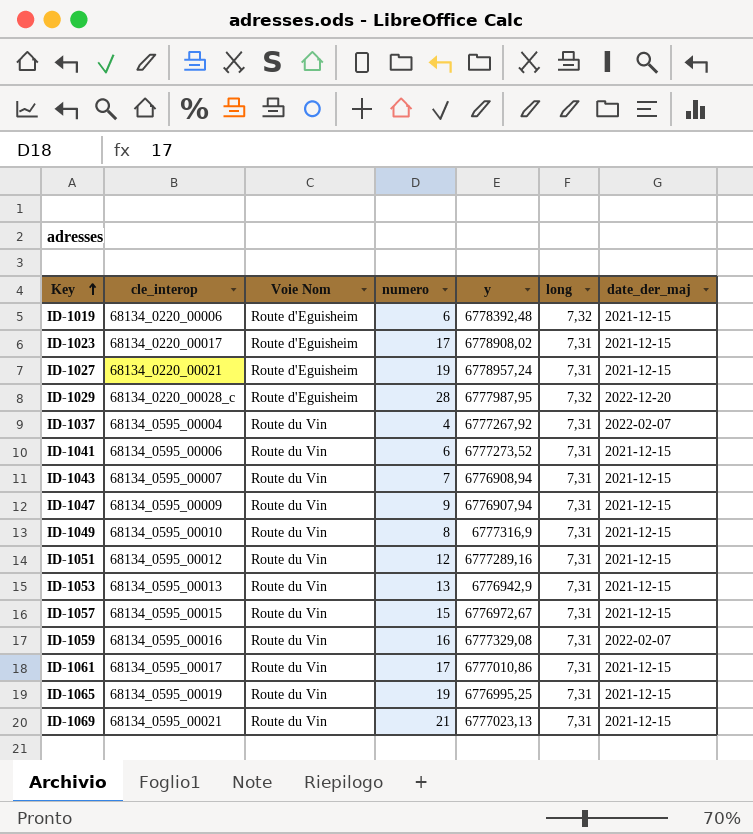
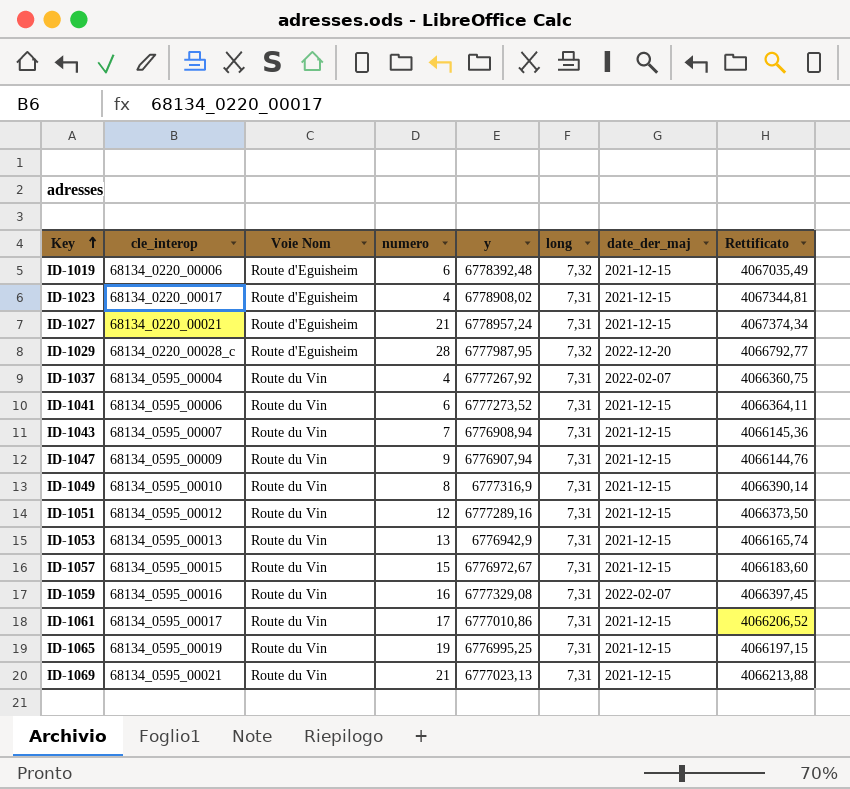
column Rettificato | formula: none -> [y] * 0,6
ID-1023 | numero: 17 -> 4
ID-1027 | numero: 19 -> 21

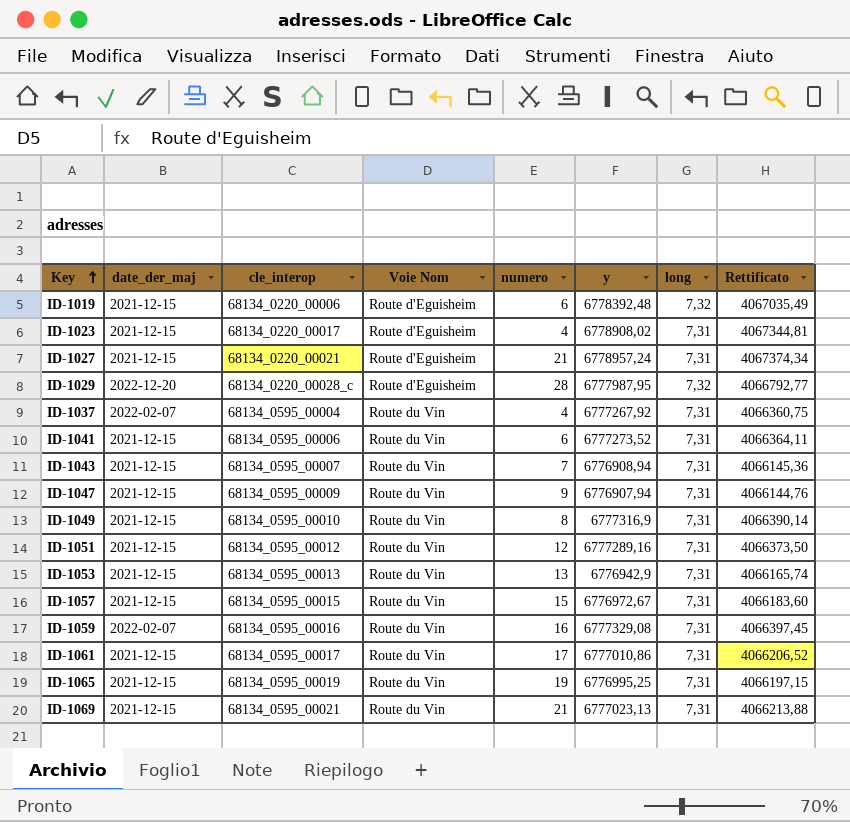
column date_der_maj | position: 7 -> 2

